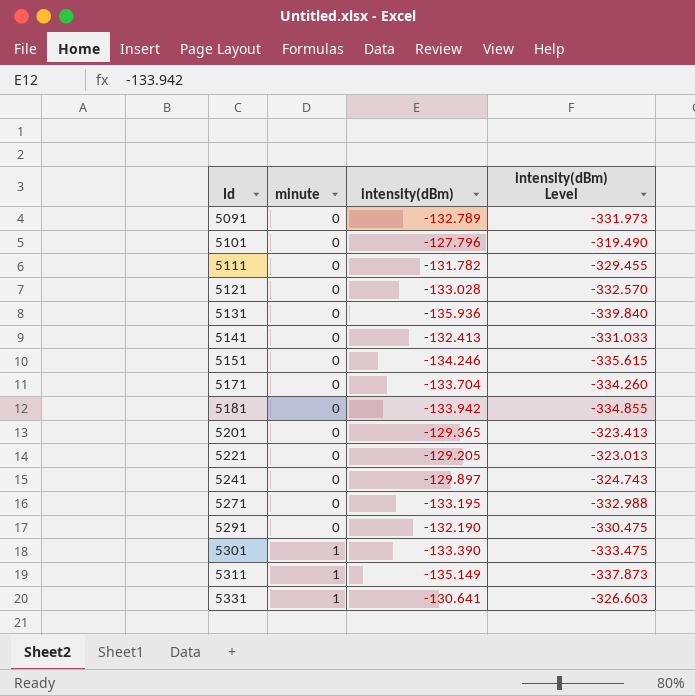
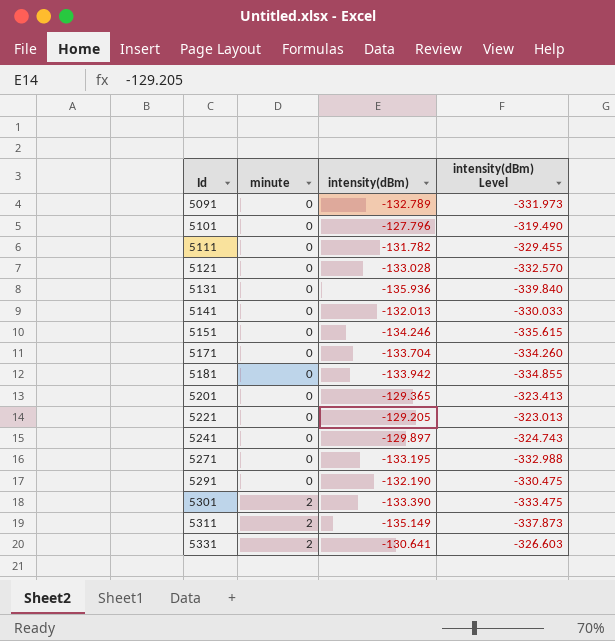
5141 | intensity(dBm): -132.413 -> -132.013
5141 | intensity(dBm) Level: -331.033 -> -330.033
5301 | minute: 1 -> 2
5311 | minute: 1 -> 2
5331 | minute: 1 -> 2

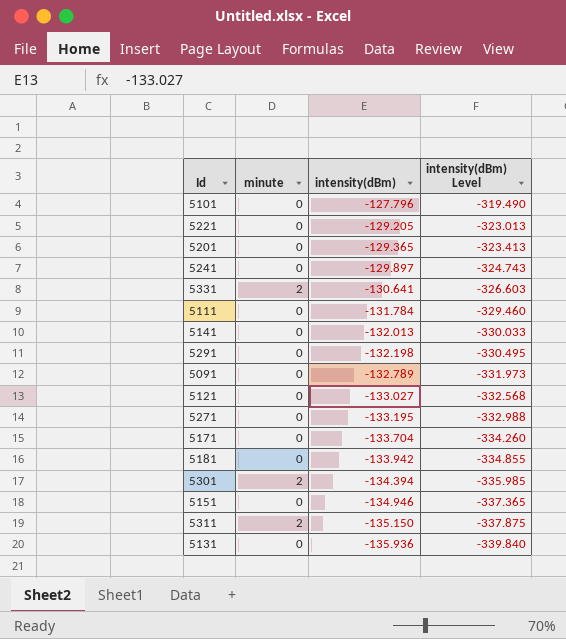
row order: Id ascending -> intensity(dBm) descending
5111 | intensity(dBm): -131.782 -> -131.784
5111 | intensity(dBm) Level: -329.455 -> -329.460
5291 | intensity(dBm): -132.190 -> -132.198
5291 | intensity(dBm) Level: -330.475 -> -330.495
5121 | intensity(dBm): -133.028 -> -133.027
5121 | intensity(dBm) Level: -332.570 -> -332.568
5301 | intensity(dBm): -133.390 -> -134.394
5301 | intensity(dBm) Level: -333.475 -> -335.985
5151 | intensity(dBm): -134.246 -> -134.946
5151 | intensity(dBm) Level: -335.615 -> -337.365
5311 | intensity(dBm): -135.149 -> -135.150
5311 | intensity(dBm) Level: -337.873 -> -337.875

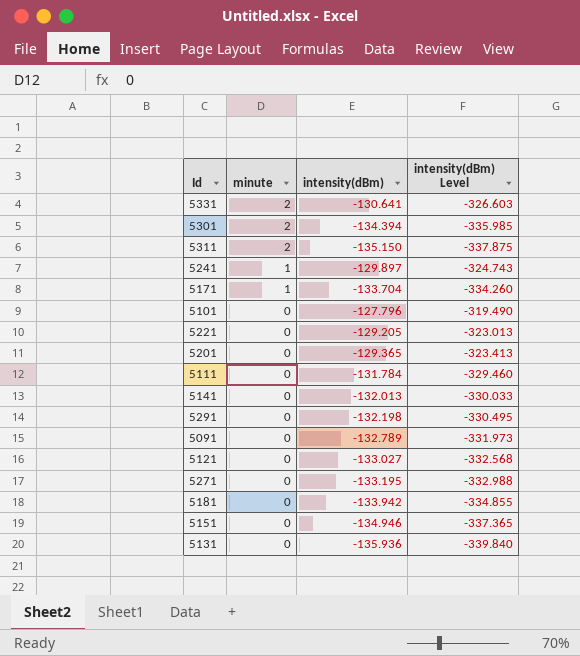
row order: intensity(dBm) descending -> minute descending
5241 | minute: 0 -> 1
5171 | minute: 0 -> 1

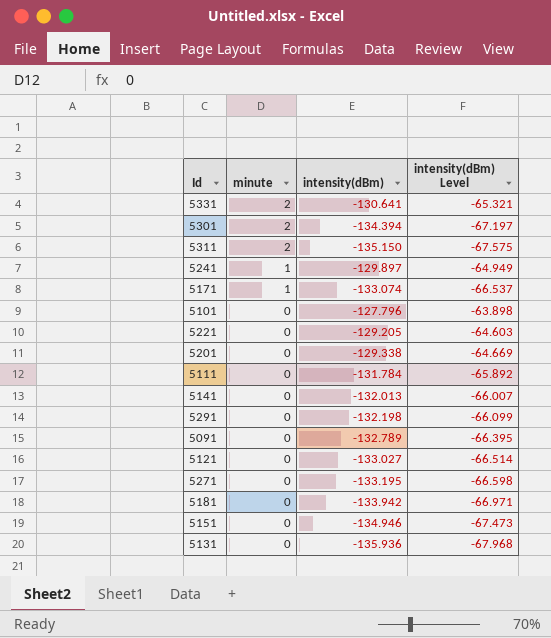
column intensity(dBm) Level | formula: [intensity(dBm)] * 2.5 -> [intensity(dBm)] * 0.5
5171 | intensity(dBm): -133.704 -> -133.074
5201 | intensity(dBm): -129.365 -> -129.338

